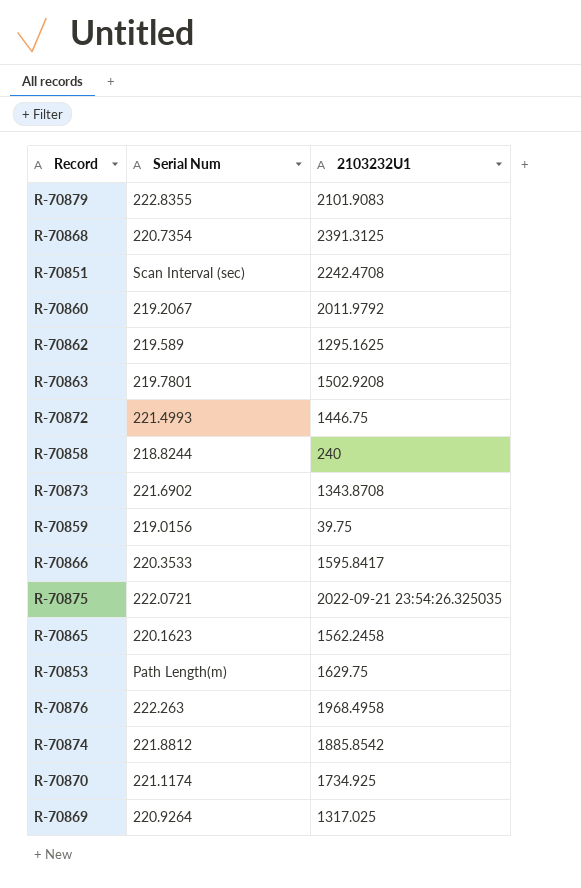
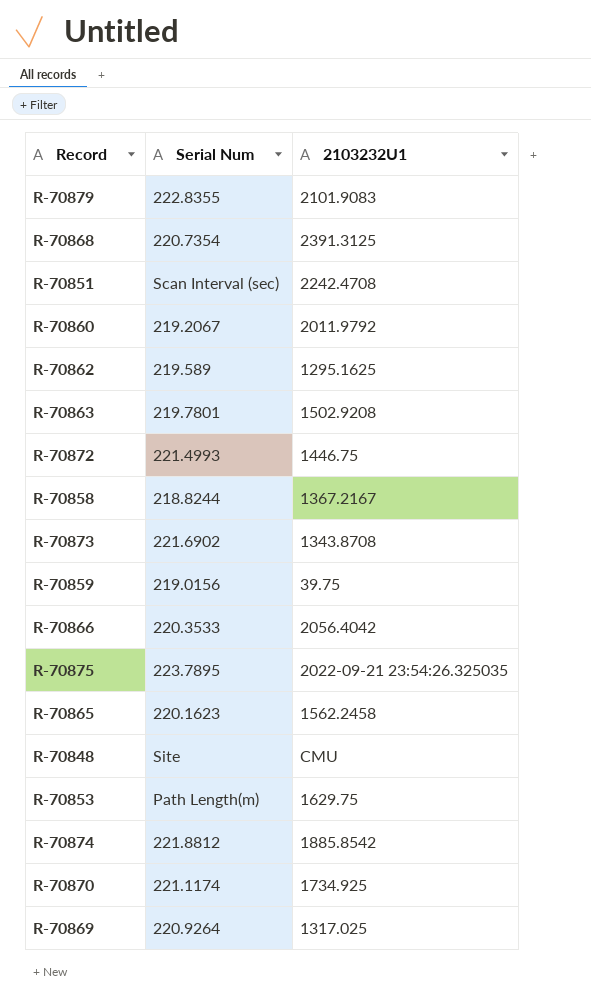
row R-70876: 222.263 | 1968.4958 -> none
R-70858 | 2103232U1: 240 -> 1367.2167
R-70866 | 2103232U1: 1595.8417 -> 2056.4042
R-70875 | Serial Num: 222.0721 -> 223.7895
row R-70848: none -> Site | CMU

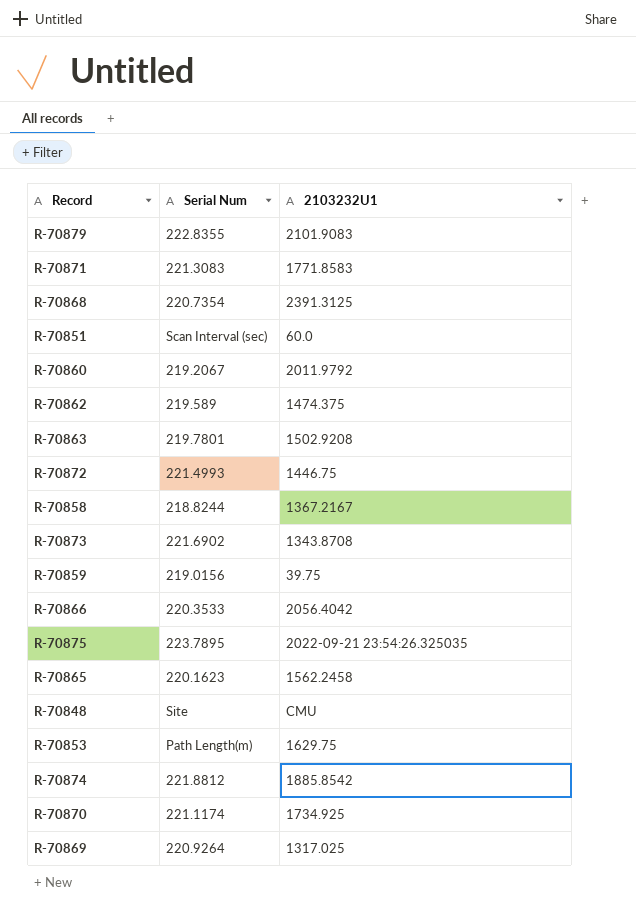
row R-70871: none -> 221.3083 | 1771.8583
R-70851 | 2103232U1: 2242.4708 -> 60.0
R-70862 | 2103232U1: 1295.1625 -> 1474.375

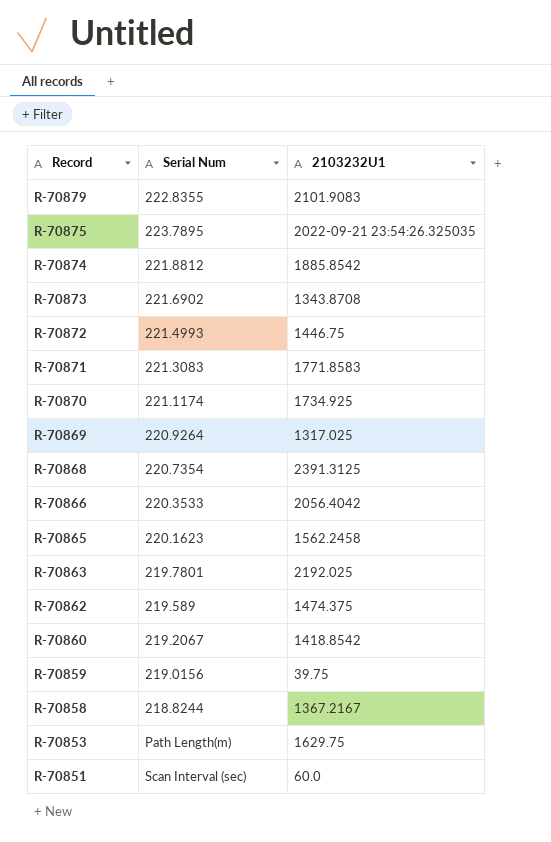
row order: none -> Record descending
row R-70848: Site | CMU -> none
R-70863 | 2103232U1: 1502.9208 -> 2192.025
R-70860 | 2103232U1: 2011.9792 -> 1418.8542

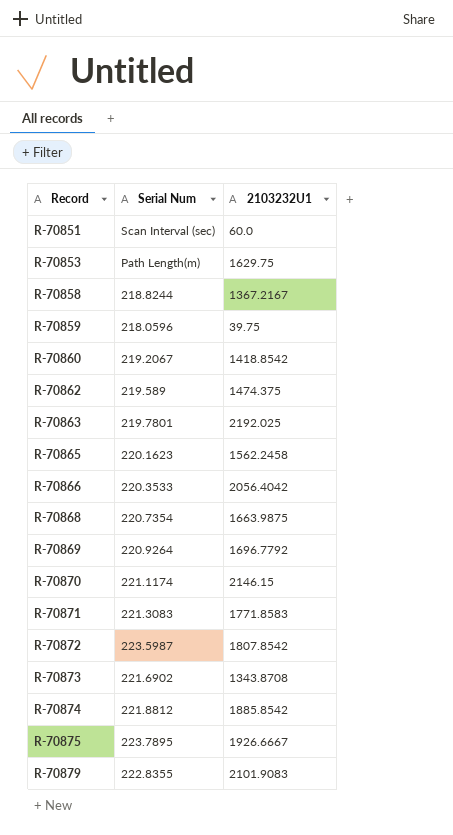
row order: Record descending -> Record ascending
R-70859 | Serial Num: 219.0156 -> 218.0596
R-70868 | 2103232U1: 2391.3125 -> 1663.9875
R-70869 | 2103232U1: 1317.025 -> 1696.7792
R-70870 | 2103232U1: 1734.925 -> 2146.15
R-70872 | Serial Num: 221.4993 -> 223.5987
R-70872 | 2103232U1: 1446.75 -> 1807.8542
R-70875 | 2103232U1: 2022-09-21 23:54:26.325035 -> 1926.6667

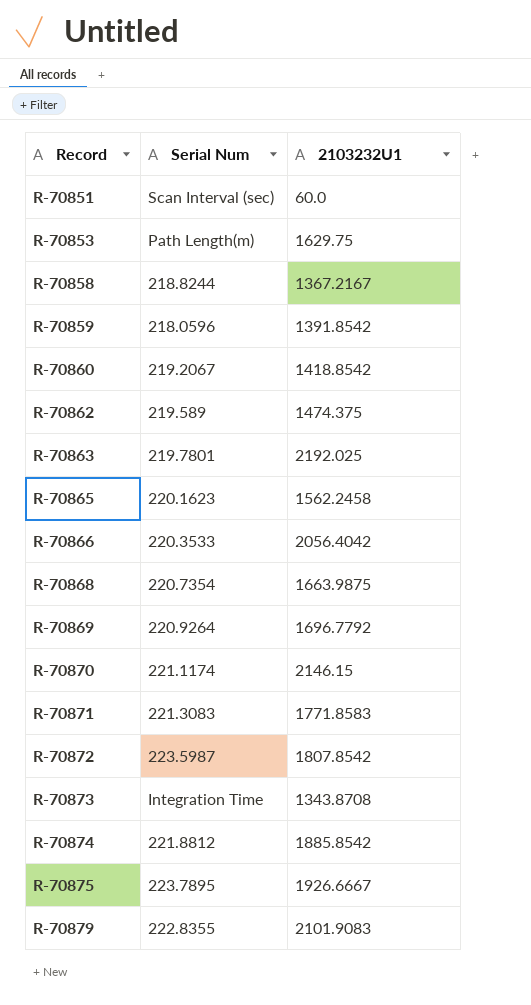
R-70859 | 2103232U1: 39.75 -> 1391.8542
R-70873 | Serial Num: 221.6902 -> Integration Time

